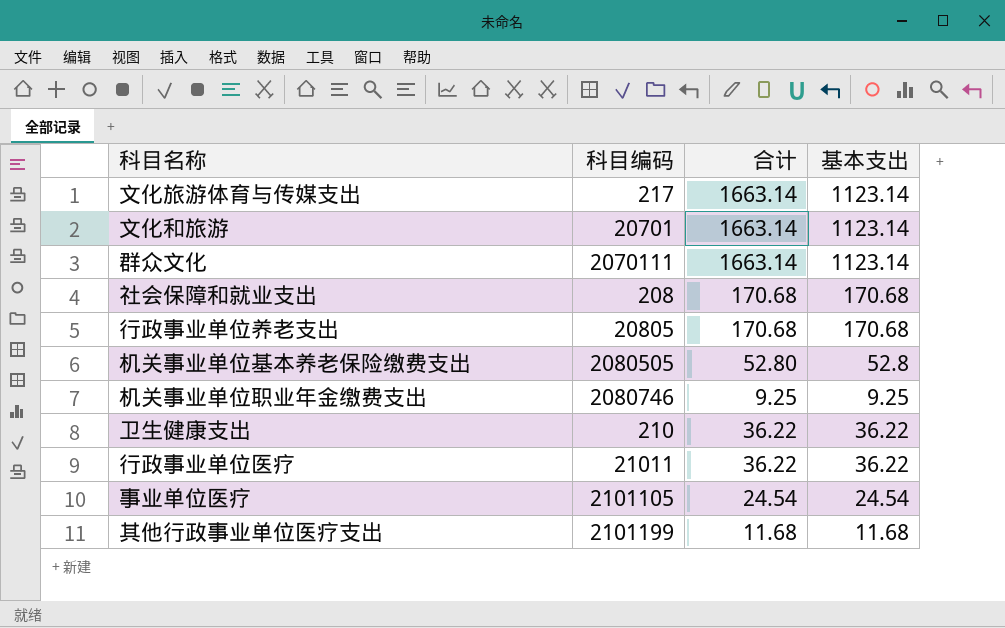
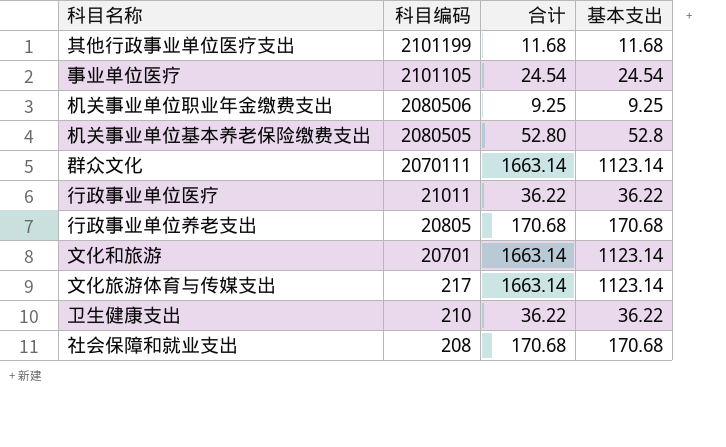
row order: none -> 科目编码 descending
机关事业单位职业年金缴费支出 | 科目编码: 2080746 -> 2080506

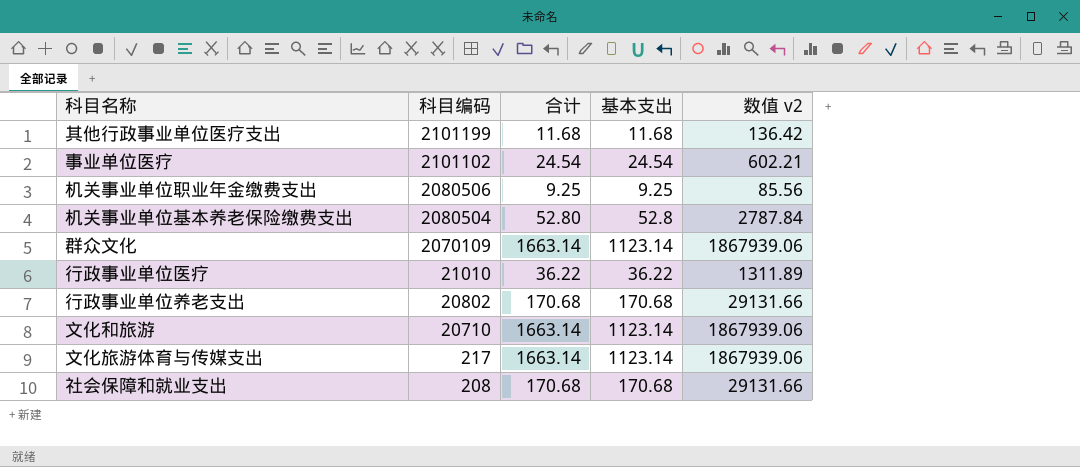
column 数值 v2 | formula: none -> [合计] * [基本支出]
row 卫生健康支出: 210 | 36.22 | 36.22 -> none
事业单位医疗 | 科目编码: 2101105 -> 2101102
机关事业单位基本养老保险缴费支出 | 科目编码: 2080505 -> 2080504
群众文化 | 科目编码: 2070111 -> 2070109
行政事业单位医疗 | 科目编码: 21011 -> 21010
行政事业单位养老支出 | 科目编码: 20805 -> 20802
文化和旅游 | 科目编码: 20701 -> 20710

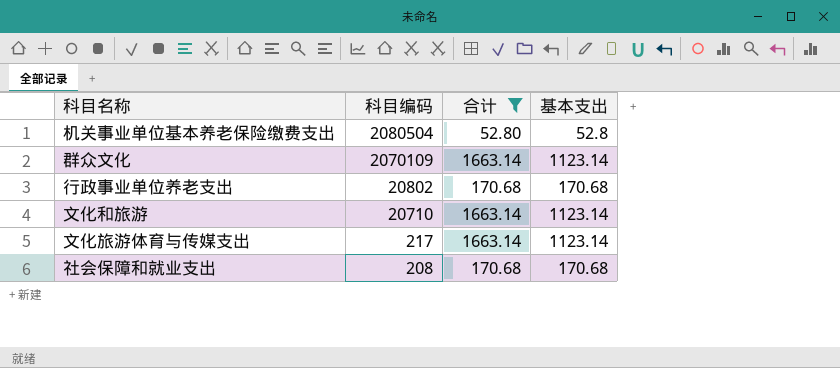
filter: none -> 合计 >= 52.80
column 数值 v2 | formula: [合计] * [基本支出] -> none

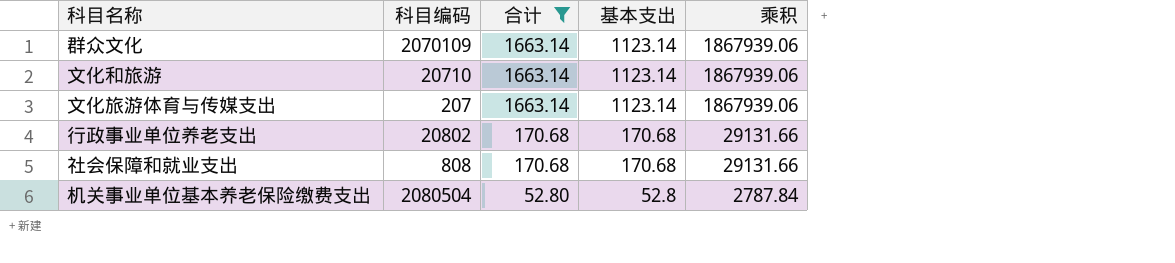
row order: 科目编码 descending -> 合计 descending
column 乘积 | formula: none -> [合计] * [基本支出]
文化旅游体育与传媒支出 | 科目编码: 217 -> 207
社会保障和就业支出 | 科目编码: 208 -> 808

